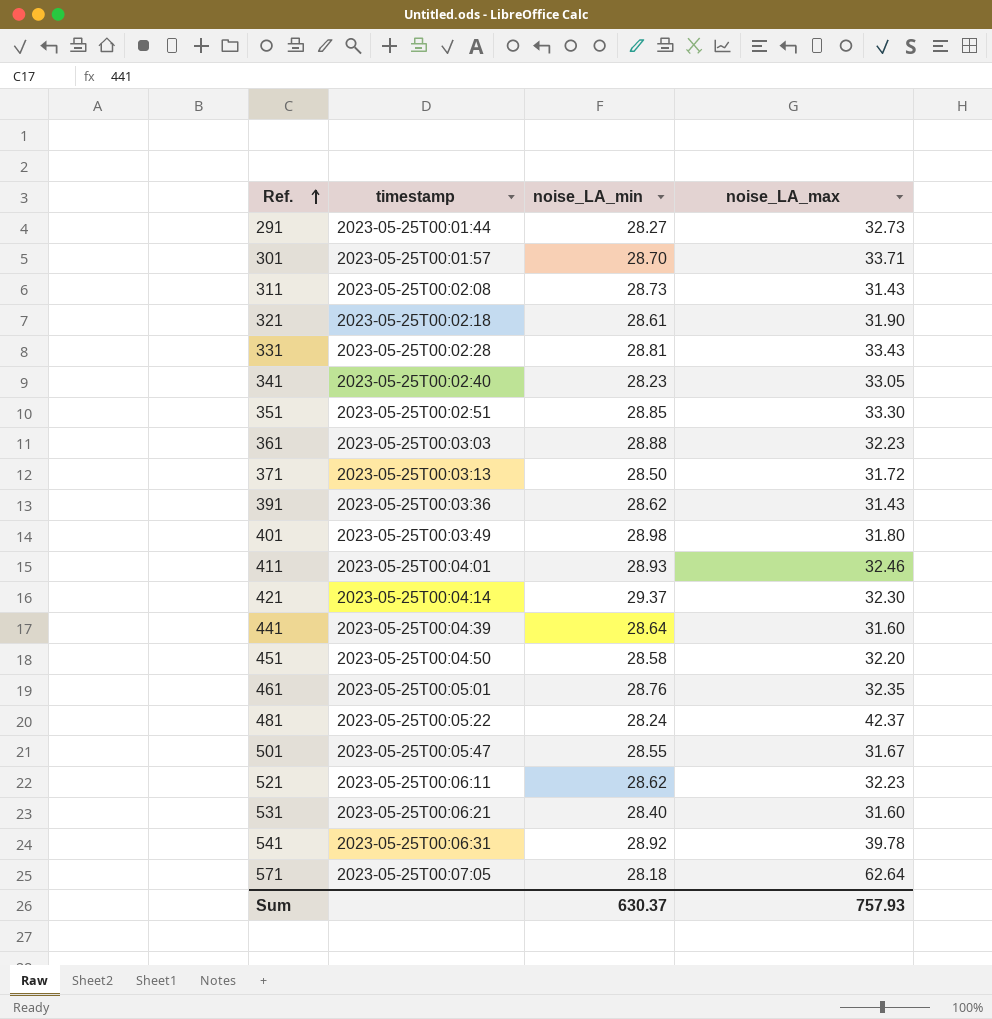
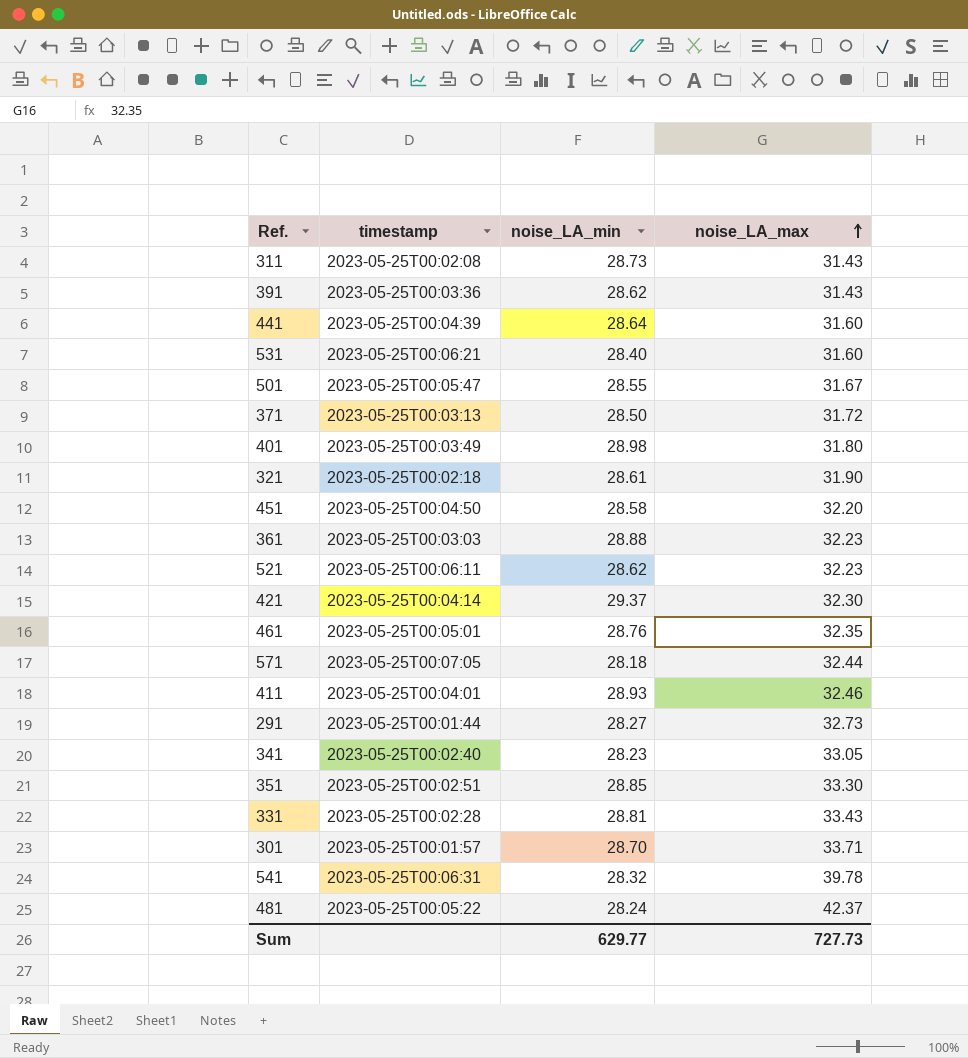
row order: Ref. ascending -> noise_LA_max ascending
571 | noise_LA_max: 62.64 -> 32.44
541 | noise_LA_min: 28.92 -> 28.32
Sum | noise_LA_min: 630.37 -> 629.77
Sum | noise_LA_max: 757.93 -> 727.73

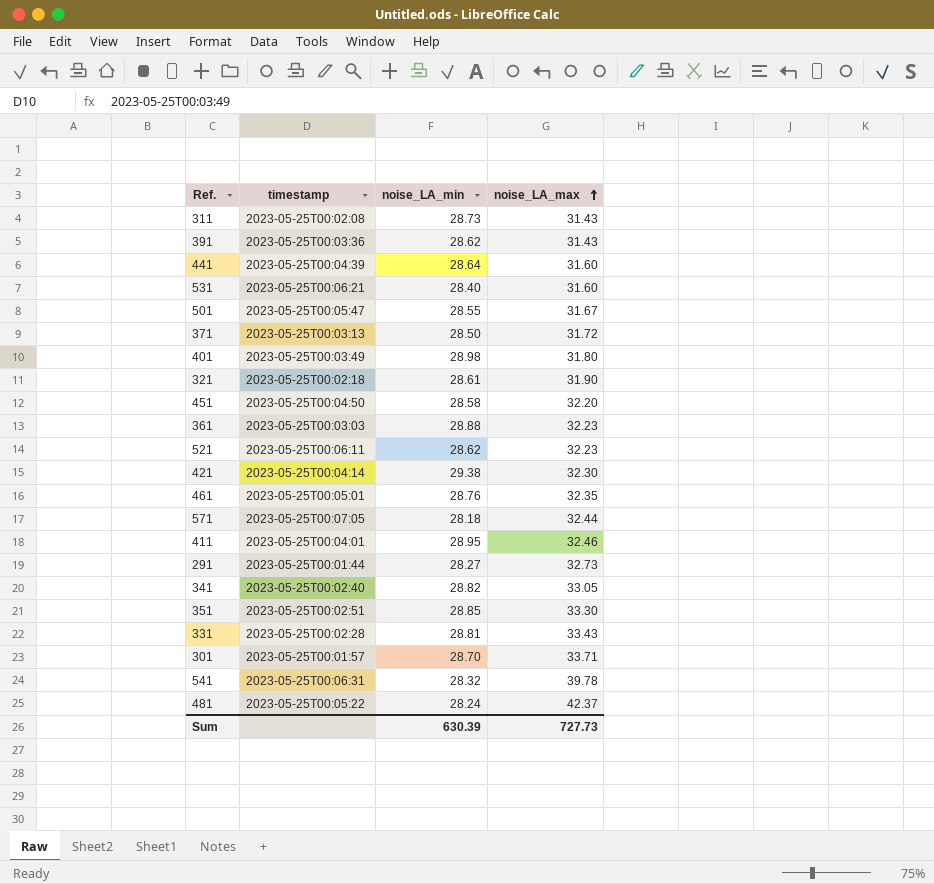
421 | noise_LA_min: 29.37 -> 29.38
411 | noise_LA_min: 28.93 -> 28.95
341 | noise_LA_min: 28.23 -> 28.82
Sum | noise_LA_min: 629.77 -> 630.39

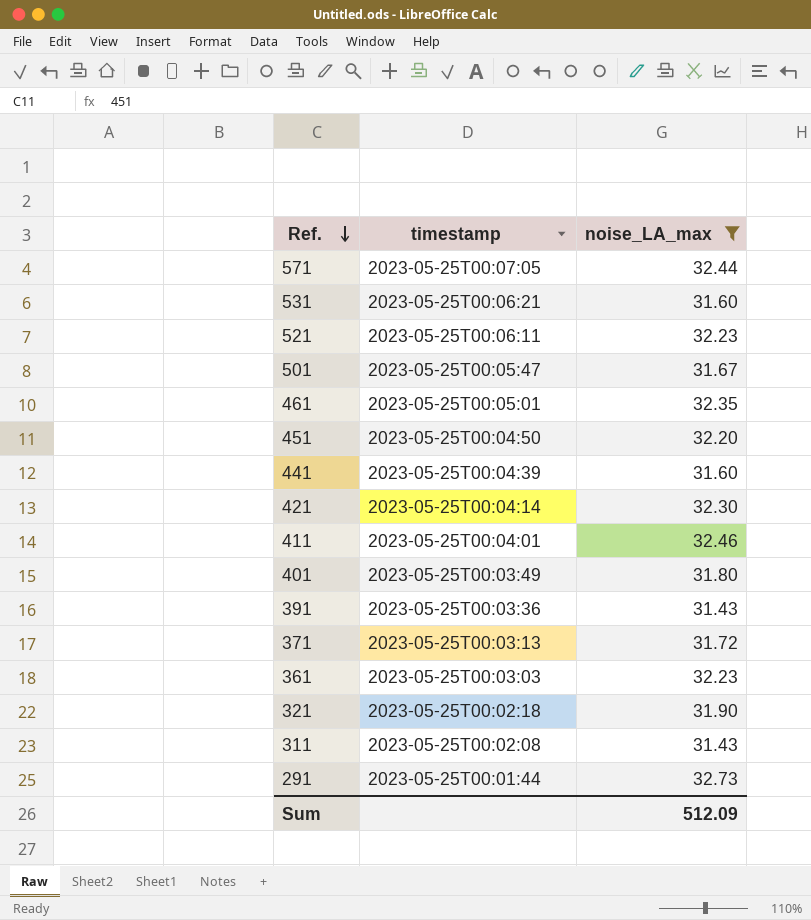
filter: none -> noise_LA_max <= 32.73
row order: noise_LA_max ascending -> Ref. descending
column noise_LA_min | position: 3 -> none
Sum | noise_LA_max: 727.73 -> 512.09

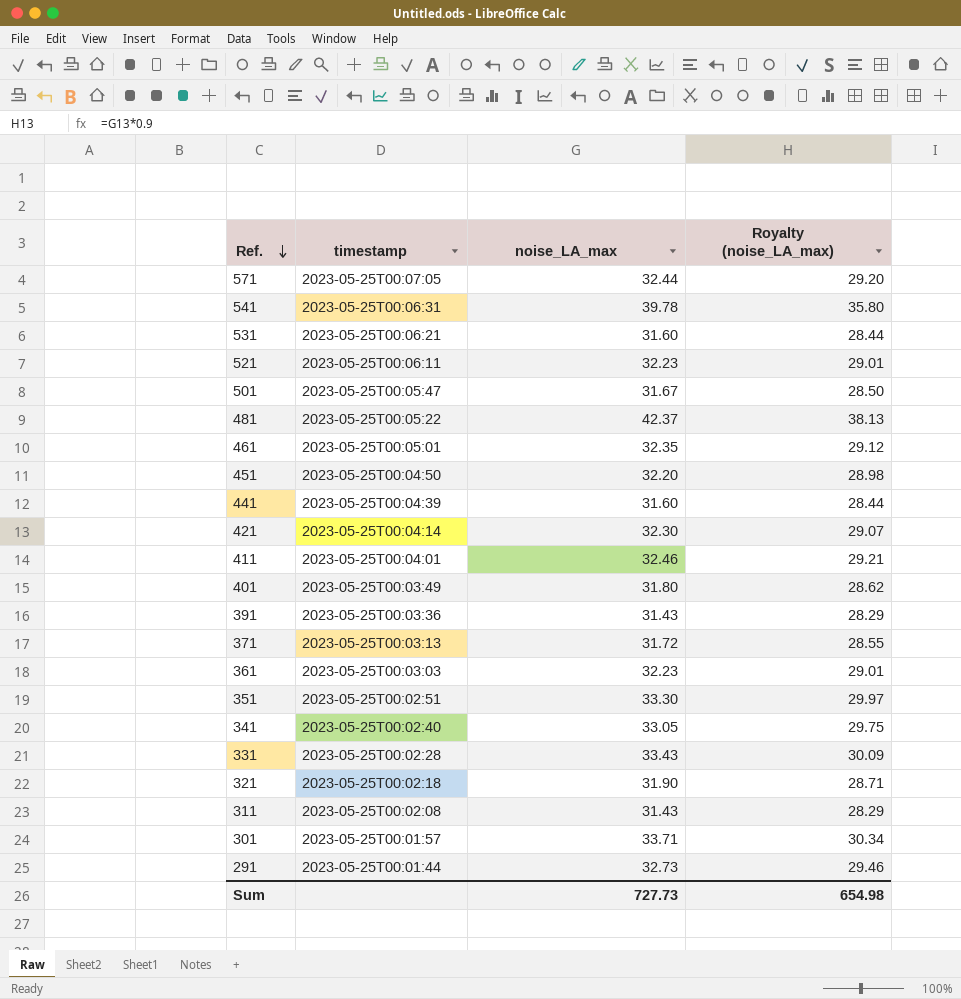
filter: noise_LA_max <= 32.73 -> none
column Royalty (noise_LA_max) | formula: none -> [noise_LA_max] * 0.9
Sum | noise_LA_max: 512.09 -> 727.73

